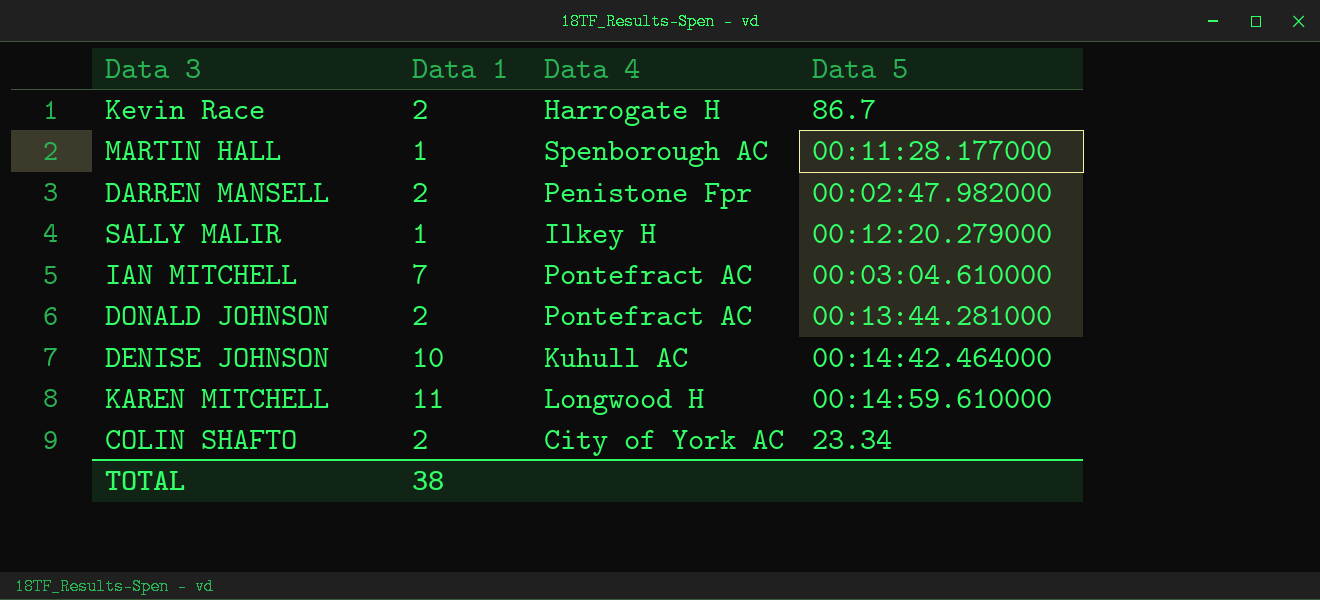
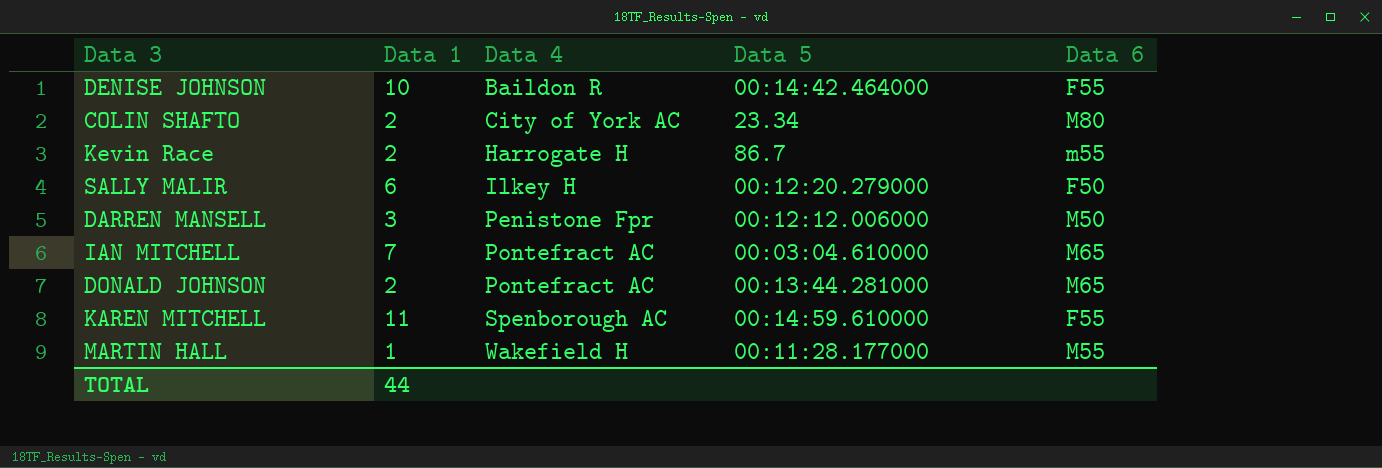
row order: none -> Data 4 ascending
column Data 6 | position: none -> 5
DENISE JOHNSON | Data 4: Kuhull AC -> Baildon R
SALLY MALIR | Data 1: 1 -> 6
DARREN MANSELL | Data 1: 2 -> 3
DARREN MANSELL | Data 5: 00:02:47.982000 -> 00:12:12.006000
KAREN MITCHELL | Data 4: Longwood H -> Spenborough AC
MARTIN HALL | Data 4: Spenborough AC -> Wakefield H
TOTAL | Data 1: 38 -> 44

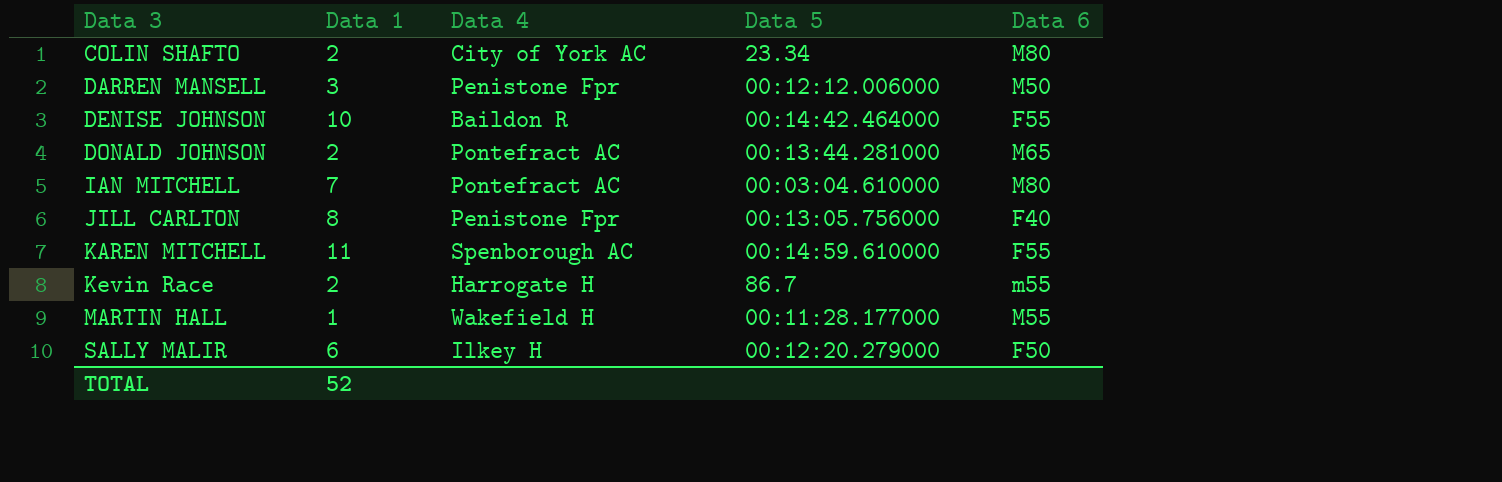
row order: Data 4 ascending -> Data 3 ascending
IAN MITCHELL | Data 6: M65 -> M80
row JILL CARLTON: none -> 8 | Penistone Fpr | 00:13:05.756000 | F40
TOTAL | Data 1: 44 -> 52

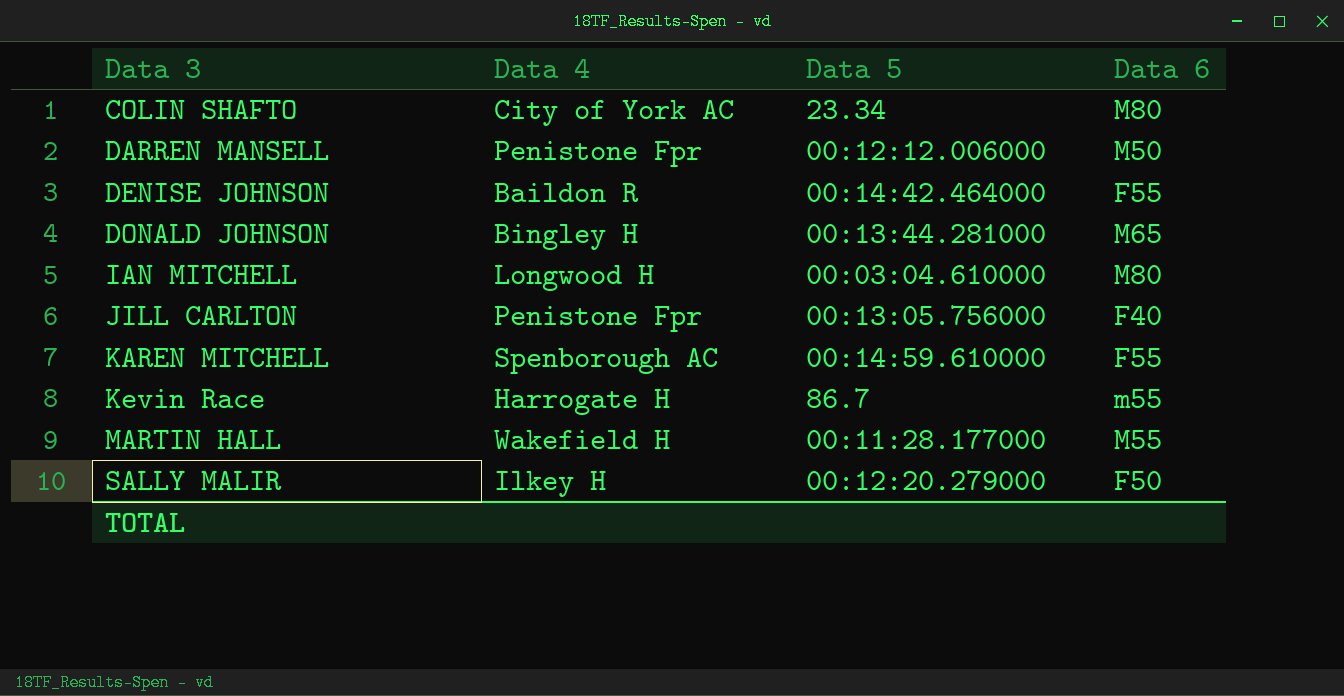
column Data 1 | position: 2 -> none
DONALD JOHNSON | Data 4: Pontefract AC -> Bingley H
IAN MITCHELL | Data 4: Pontefract AC -> Longwood H

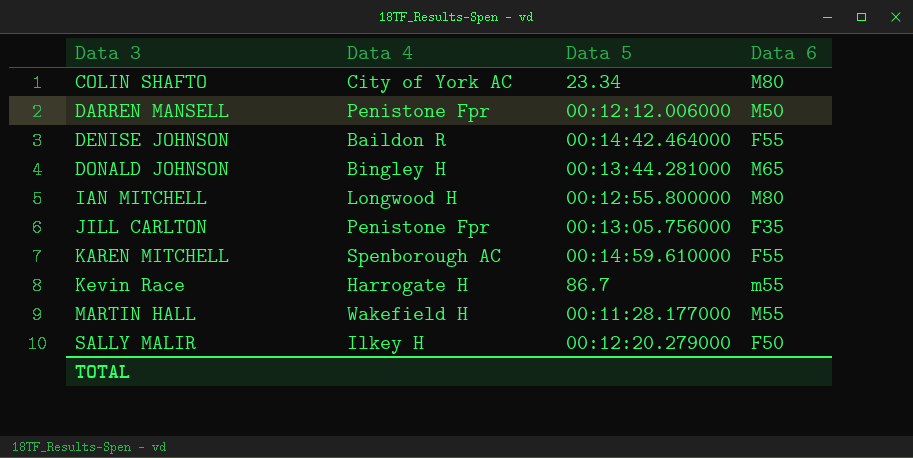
IAN MITCHELL | Data 5: 00:03:04.610000 -> 00:12:55.800000
JILL CARLTON | Data 6: F40 -> F35

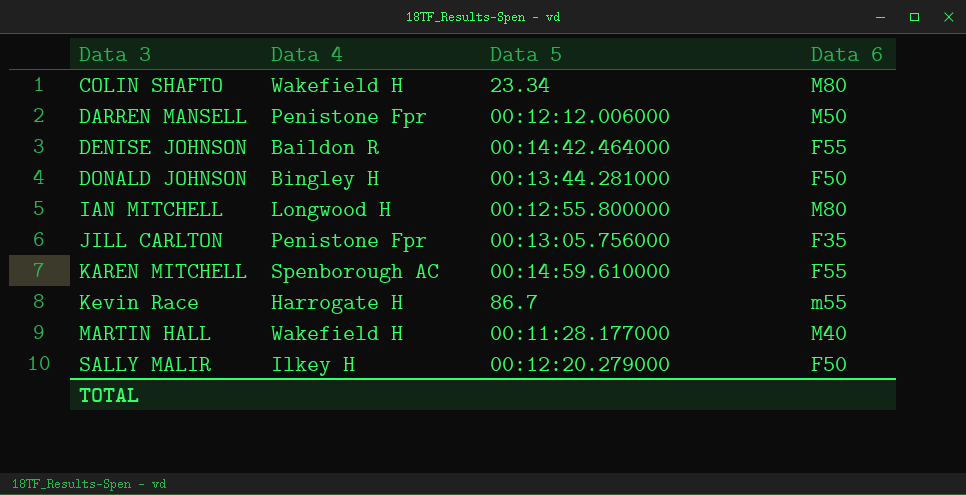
COLIN SHAFTO | Data 4: City of York AC -> Wakefield H
DONALD JOHNSON | Data 6: M65 -> F50
MARTIN HALL | Data 6: M55 -> M40

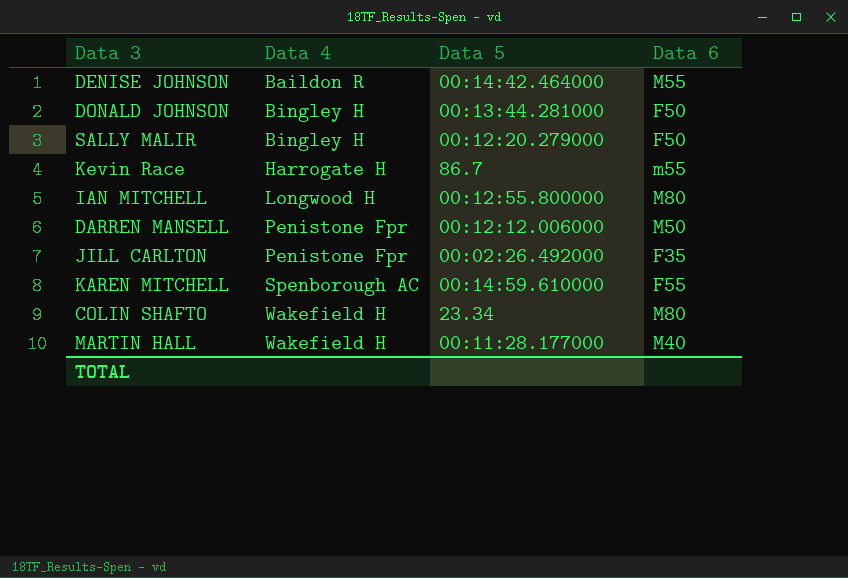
row order: Data 3 ascending -> Data 4 ascending
DENISE JOHNSON | Data 6: F55 -> M55
SALLY MALIR | Data 4: Ilkey H -> Bingley H
JILL CARLTON | Data 5: 00:13:05.756000 -> 00:02:26.492000

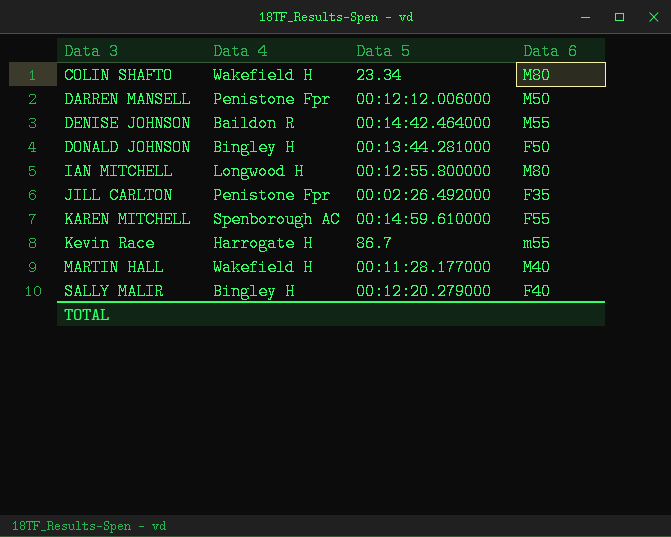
row order: Data 4 ascending -> Data 3 ascending
SALLY MALIR | Data 6: F50 -> F40

